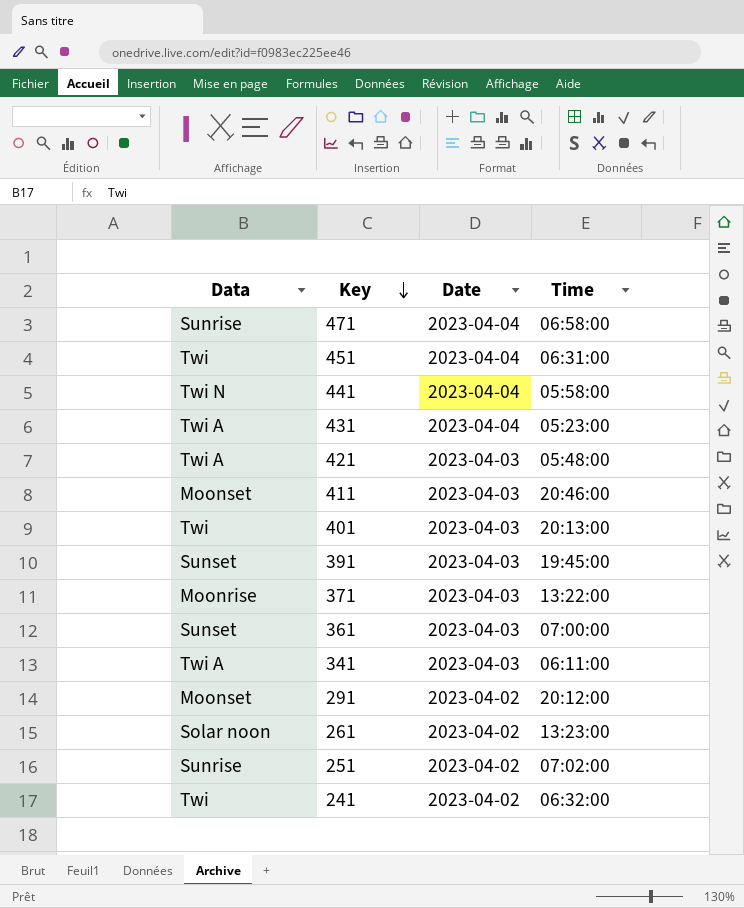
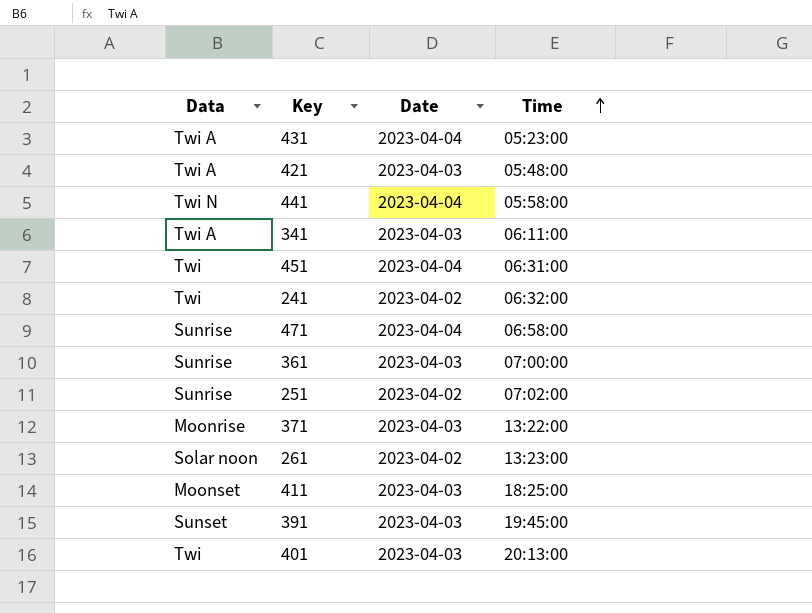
row order: Key descending -> Time ascending
row 291: Moonset | 2023-04-02 | 20:12:00 -> none
361 | Data: Sunset -> Sunrise
411 | Time: 20:46:00 -> 18:25:00

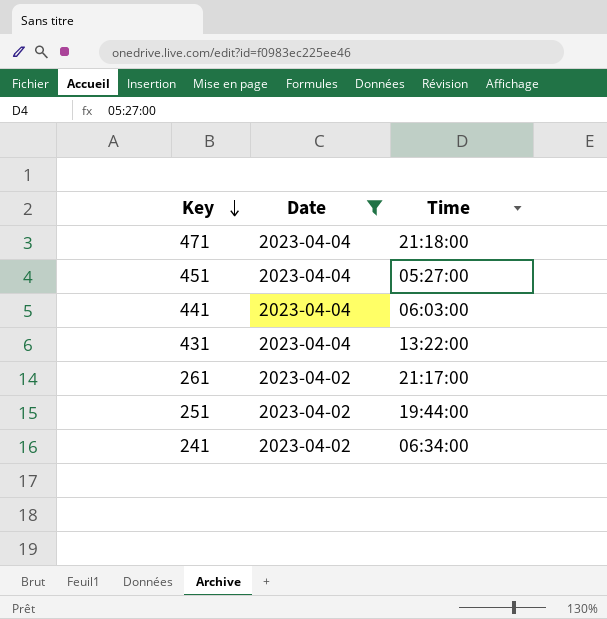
filter: none -> Date != 2023-04-03
row order: Time ascending -> Key descending
column Data | position: 1 -> none
471 | Time: 06:58:00 -> 21:18:00
451 | Time: 06:31:00 -> 05:27:00
441 | Time: 05:58:00 -> 06:03:00
431 | Time: 05:23:00 -> 13:22:00
261 | Time: 13:23:00 -> 21:17:00
251 | Time: 07:02:00 -> 19:44:00
241 | Time: 06:32:00 -> 06:34:00

